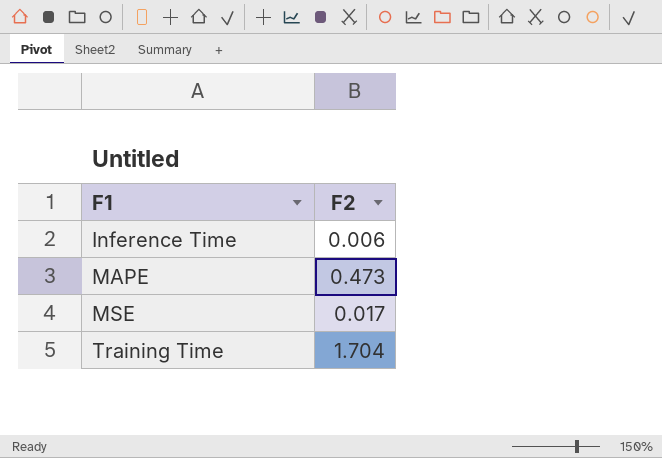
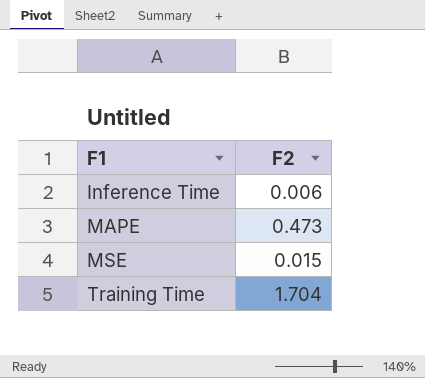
MSE | F2: 0.017 -> 0.015

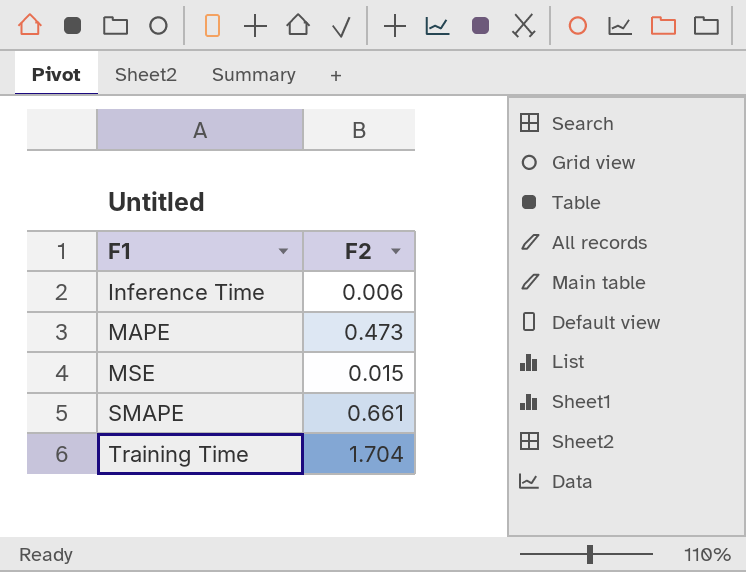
row SMAPE: none -> 0.661

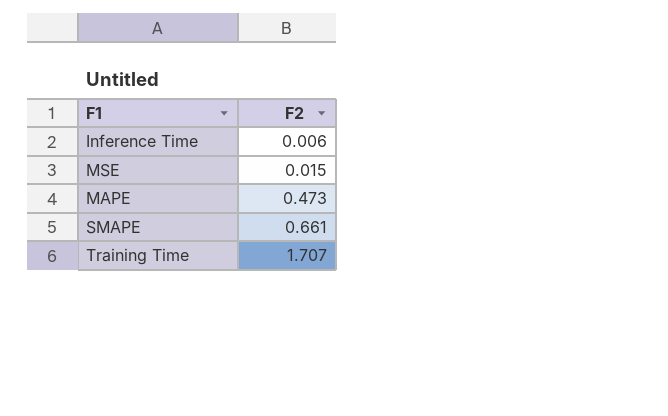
row order: F1 ascending -> F2 ascending
Training Time | F2: 1.704 -> 1.707

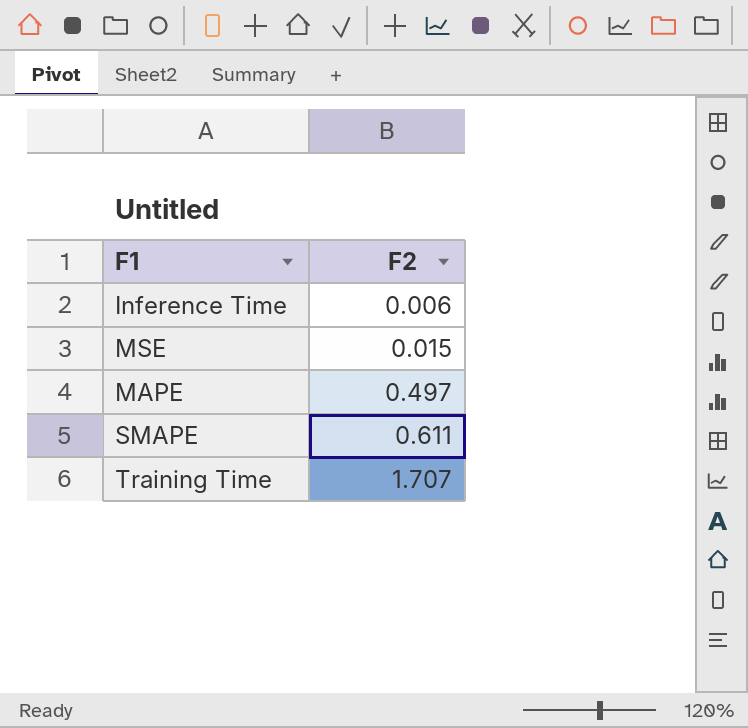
MAPE | F2: 0.473 -> 0.497
SMAPE | F2: 0.661 -> 0.611

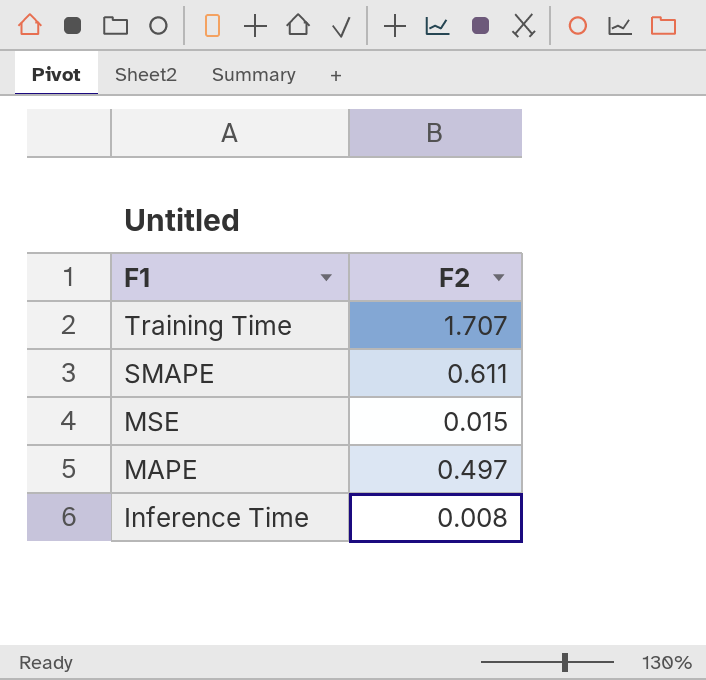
row order: F2 ascending -> F1 descending
Inference Time | F2: 0.006 -> 0.008

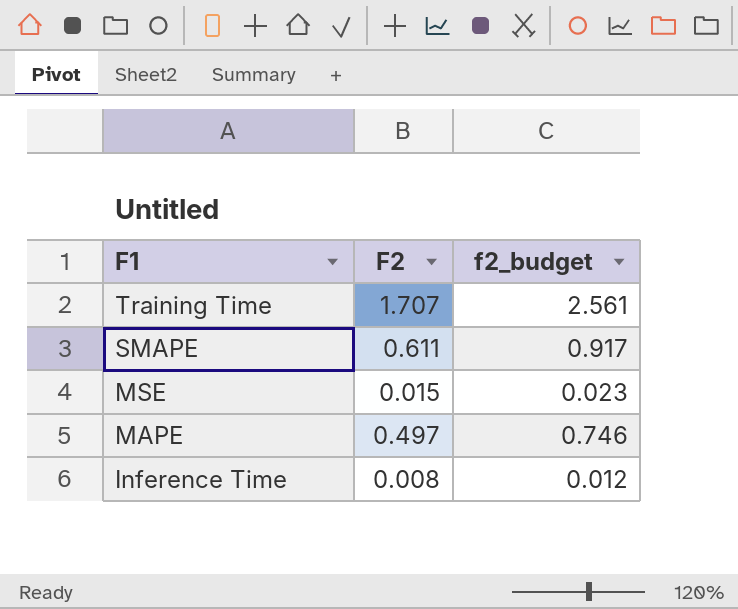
column f2_budget | formula: none -> [F2] * 1.5

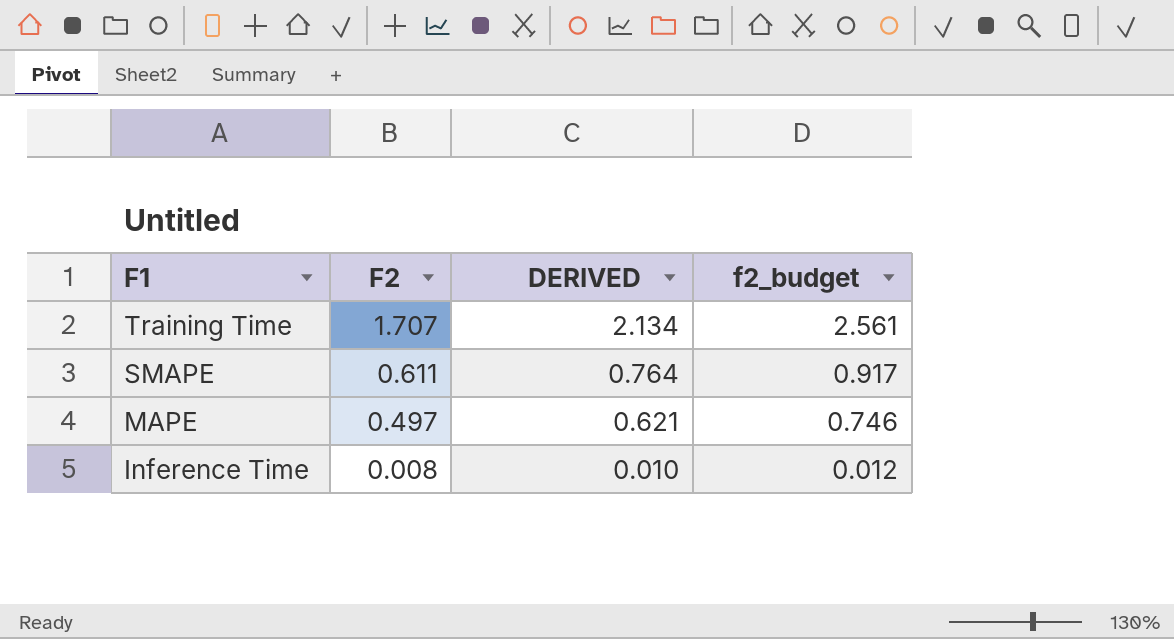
column DERIVED | formula: none -> [F2] * 1.25
row MSE: 0.015 | 0.023 -> none

